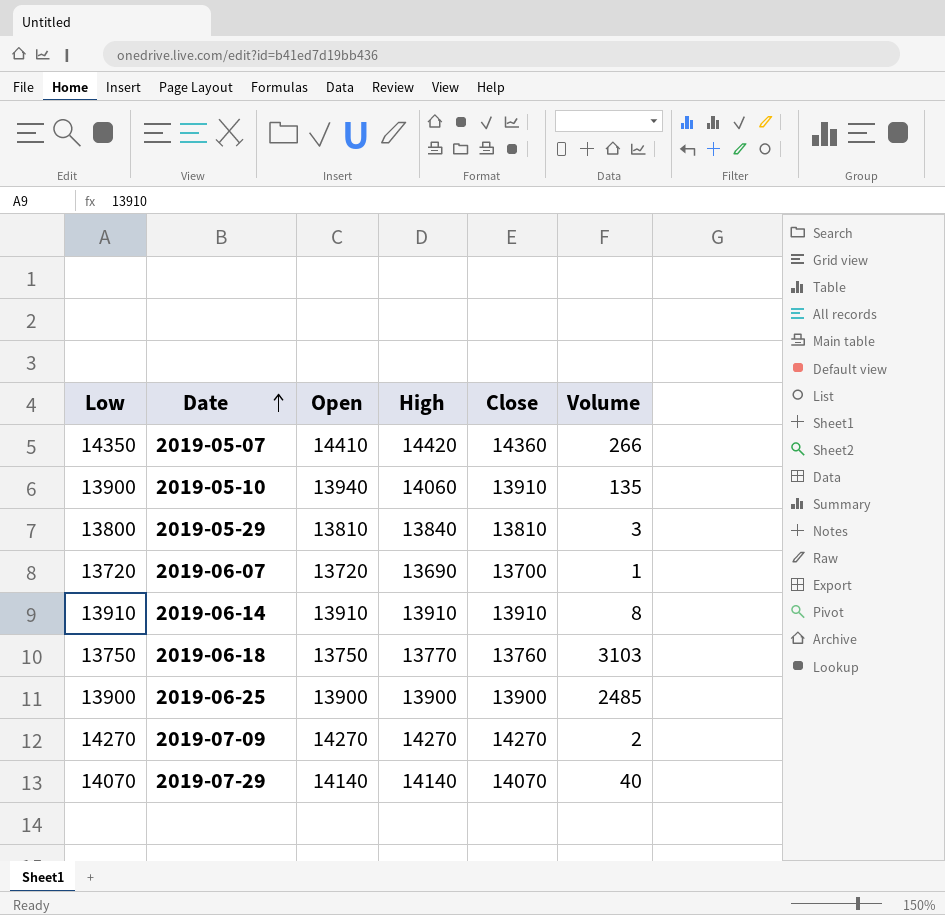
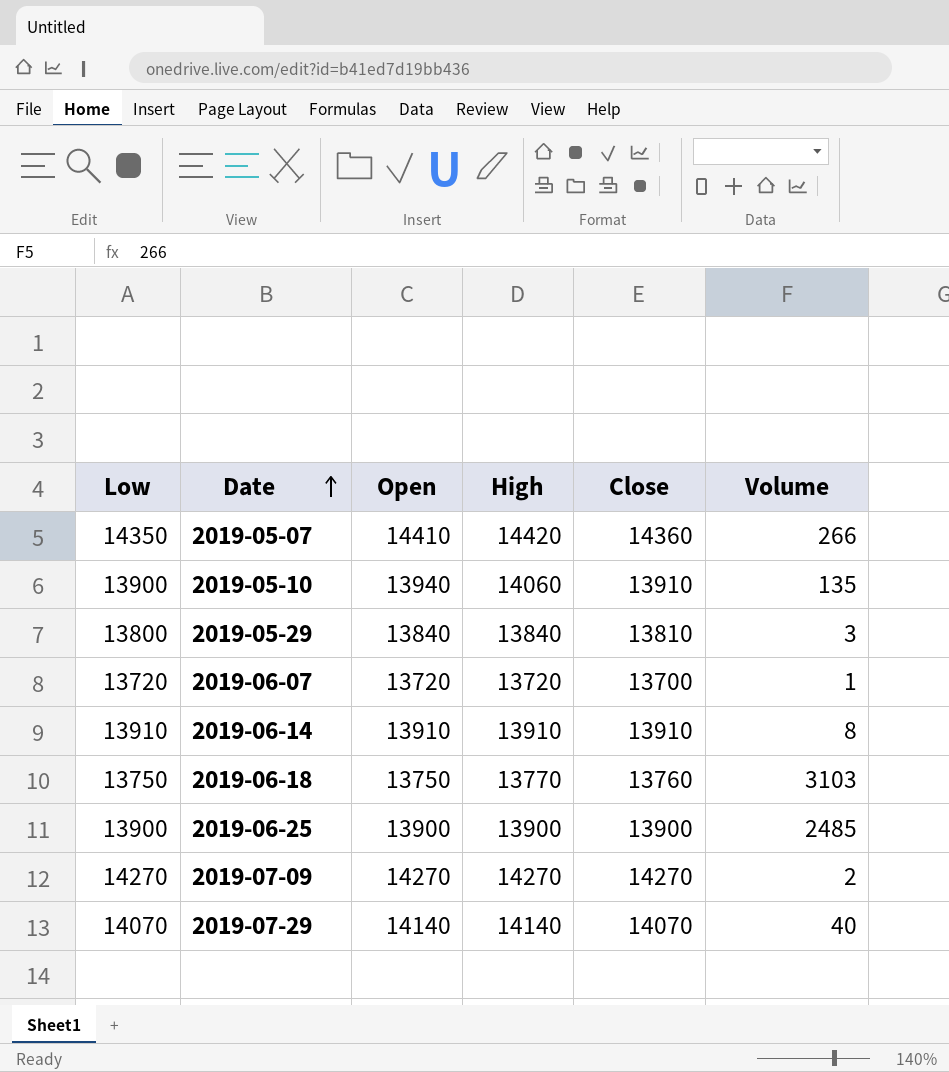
2019-05-29 | Open: 13810 -> 13840
2019-06-07 | High: 13690 -> 13720

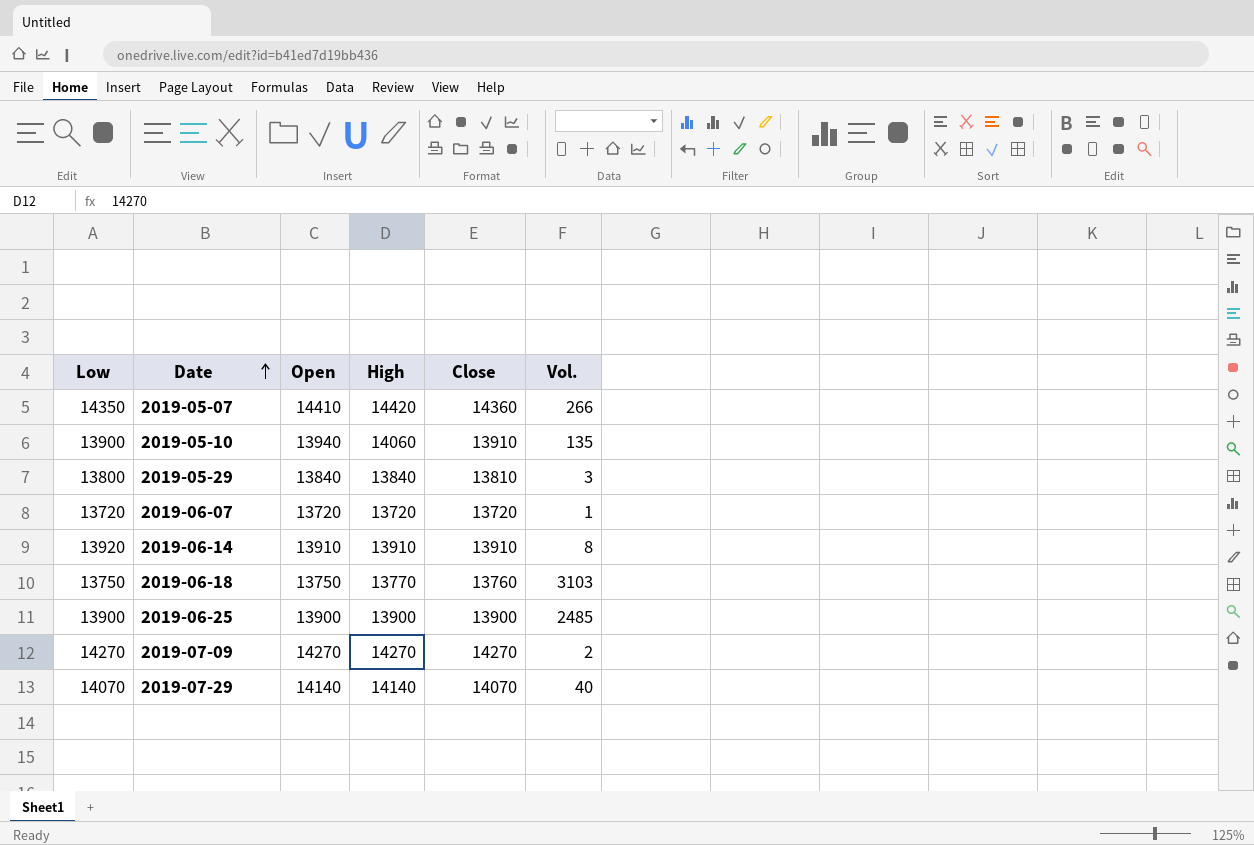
column name: Volume -> Vol.
2019-06-07 | Close: 13700 -> 13720
2019-06-14 | Low: 13910 -> 13920

